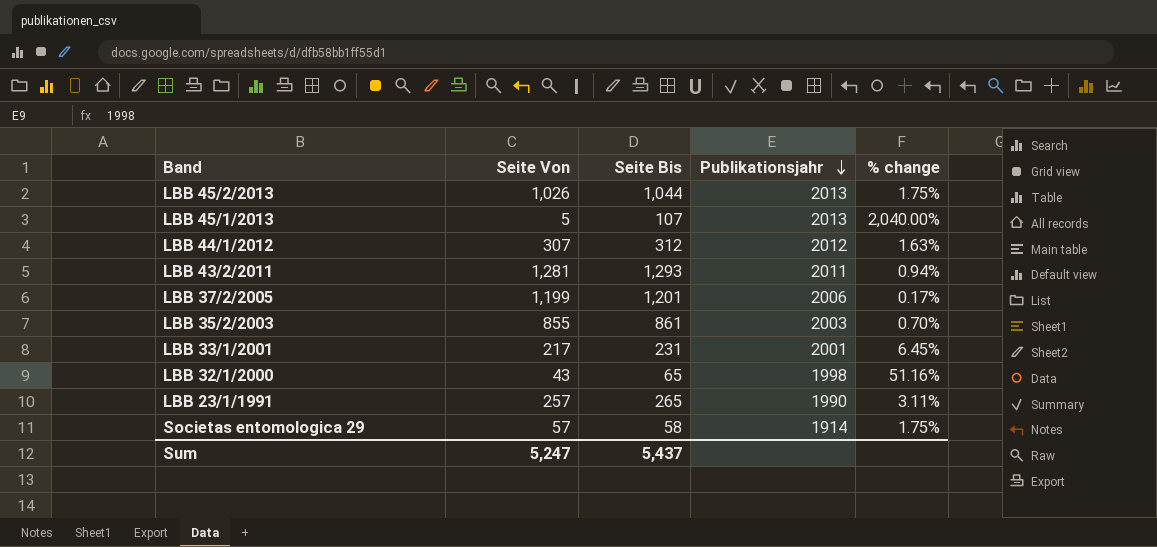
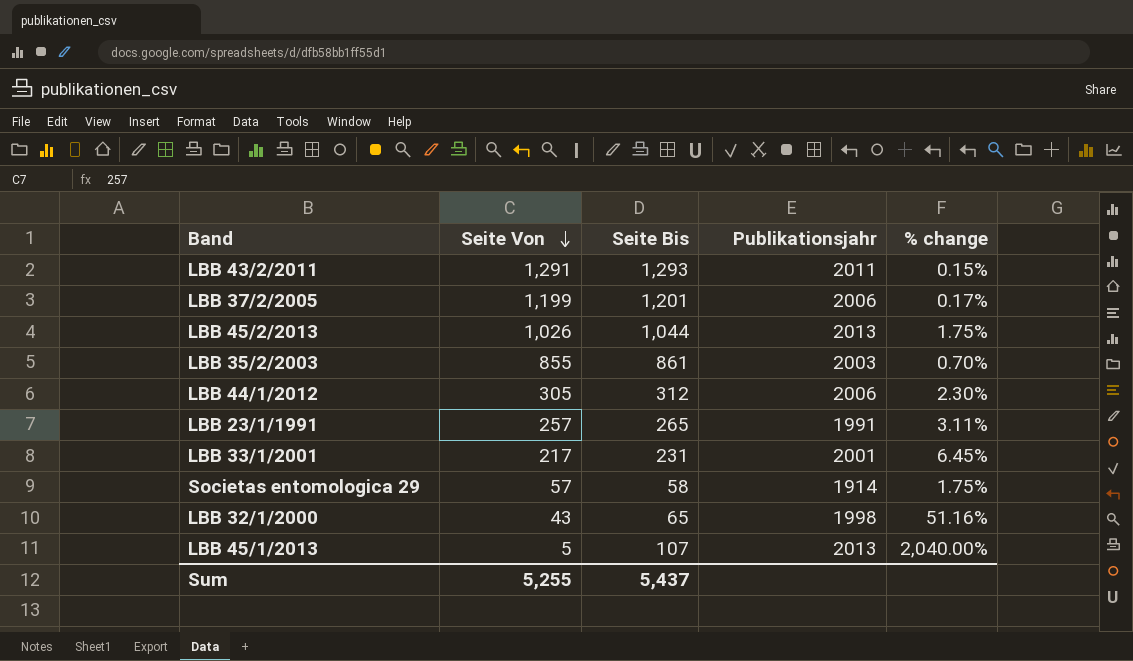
row order: Publikationsjahr descending -> Seite Von descending
LBB 43/2/2011 | Seite Von: 1,281 -> 1,291
LBB 43/2/2011 | % change: 0.94% -> 0.15%
LBB 44/1/2012 | Seite Von: 307 -> 305
LBB 44/1/2012 | Publikationsjahr: 2012 -> 2006
LBB 44/1/2012 | % change: 1.63% -> 2.30%
LBB 23/1/1991 | Publikationsjahr: 1990 -> 1991
Sum | Seite Von: 5,247 -> 5,255

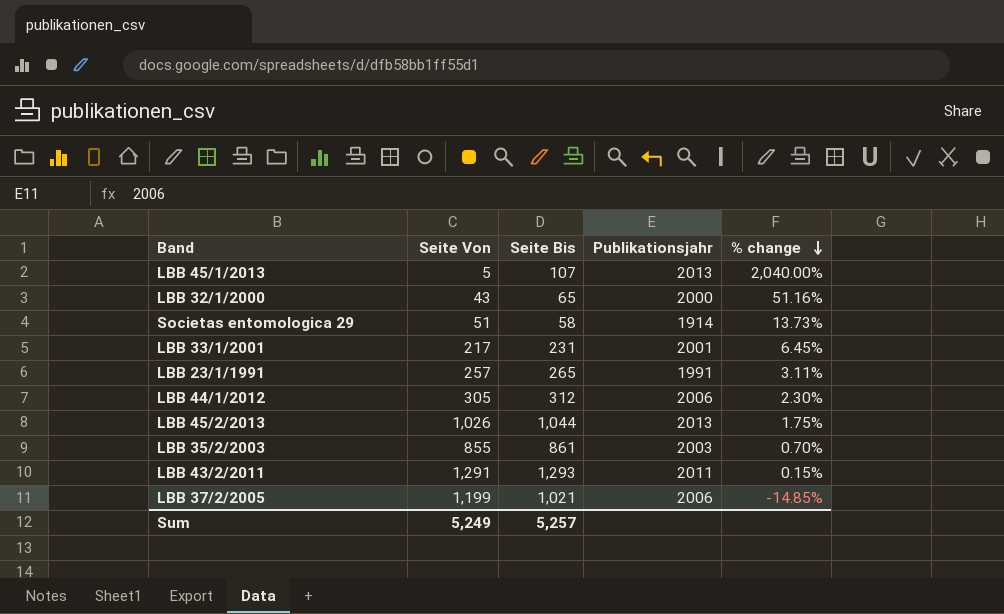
row order: Seite Von descending -> % change descending
LBB 32/1/2000 | Publikationsjahr: 1998 -> 2000
Societas entomologica 29 | Seite Von: 57 -> 51
Societas entomologica 29 | % change: 1.75% -> 13.73%
LBB 37/2/2005 | Seite Bis: 1,201 -> 1,021
LBB 37/2/2005 | % change: 0.17% -> -14.85%
Sum | Seite Von: 5,255 -> 5,249
Sum | Seite Bis: 5,437 -> 5,257

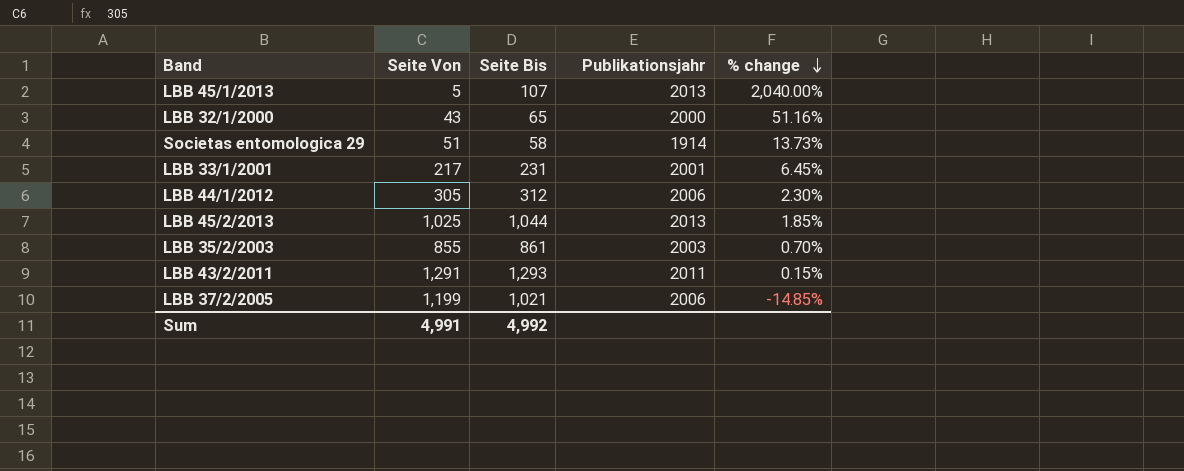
row LBB 23/1/1991: 257 | 265 | 1991 | 3.11% -> none
LBB 45/2/2013 | Seite Von: 1,026 -> 1,025
LBB 45/2/2013 | % change: 1.75% -> 1.85%
Sum | Seite Von: 5,249 -> 4,991
Sum | Seite Bis: 5,257 -> 4,992

